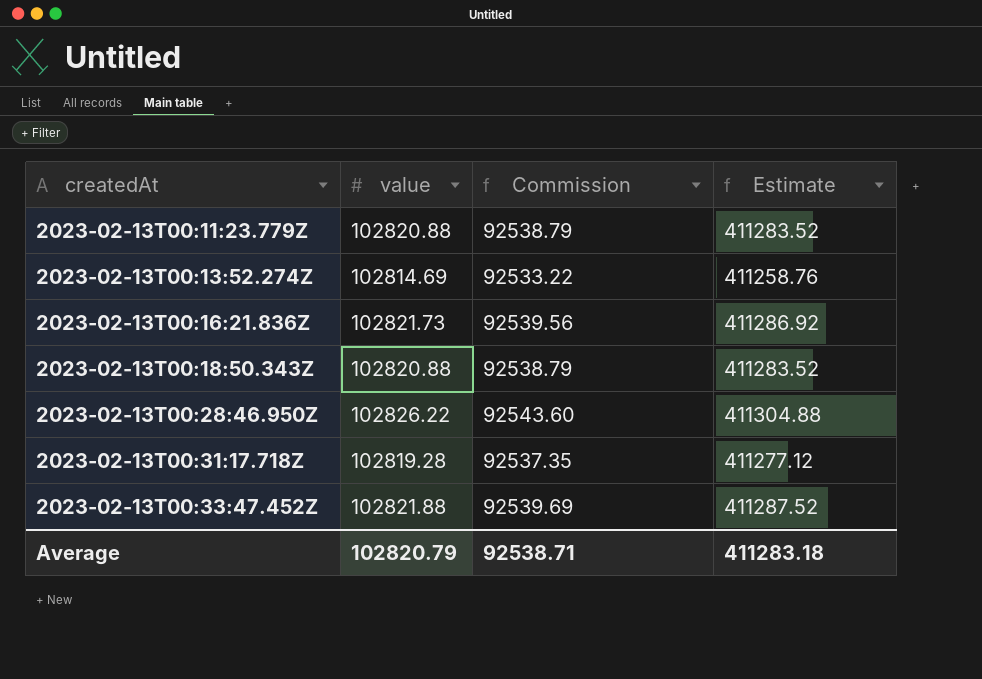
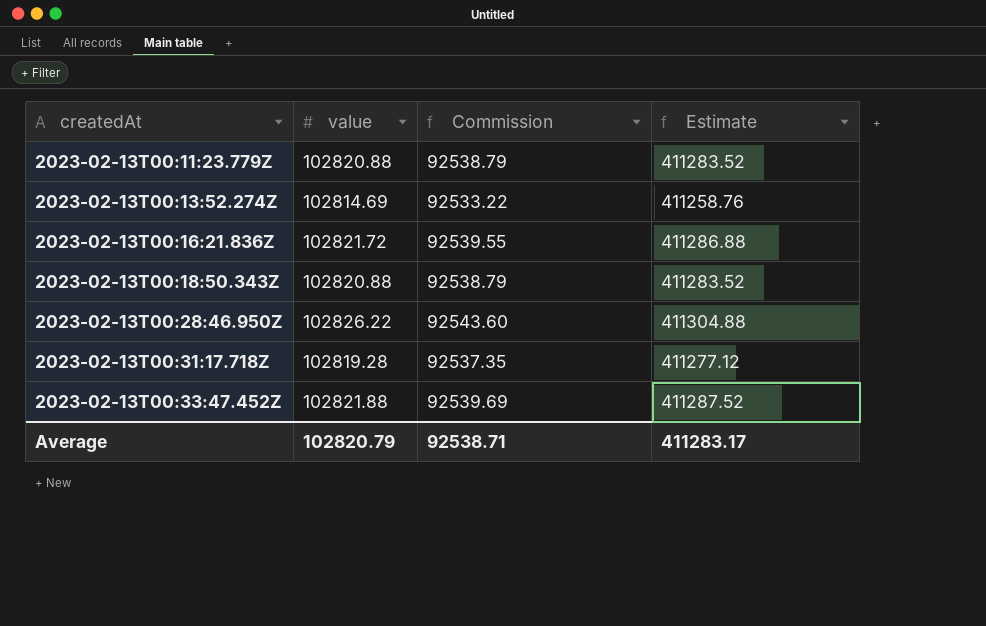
2023-02-13T00:16:21.836Z | value: 102821.73 -> 102821.72
2023-02-13T00:16:21.836Z | Commission: 92539.56 -> 92539.55
2023-02-13T00:16:21.836Z | Estimate: 411286.92 -> 411286.88
Average | Estimate: 411283.18 -> 411283.17

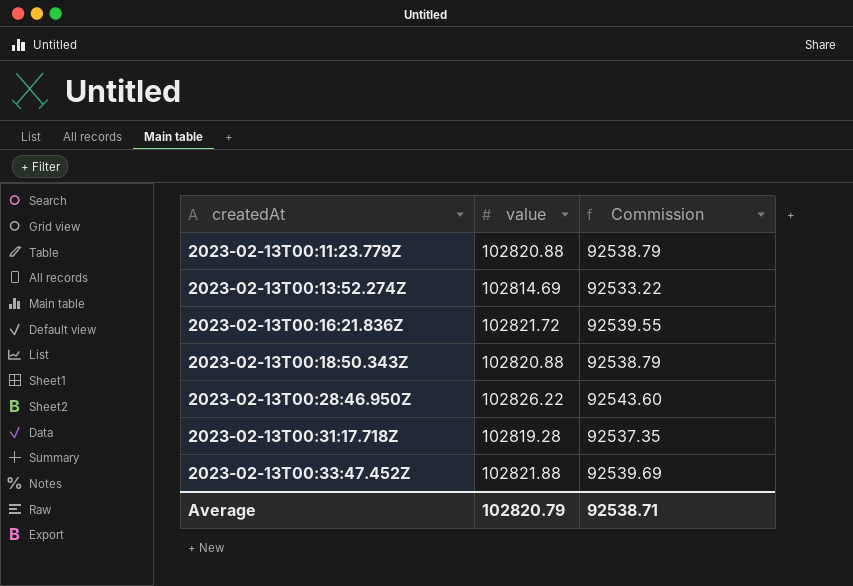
column Estimate | formula: [value] * 4 -> none

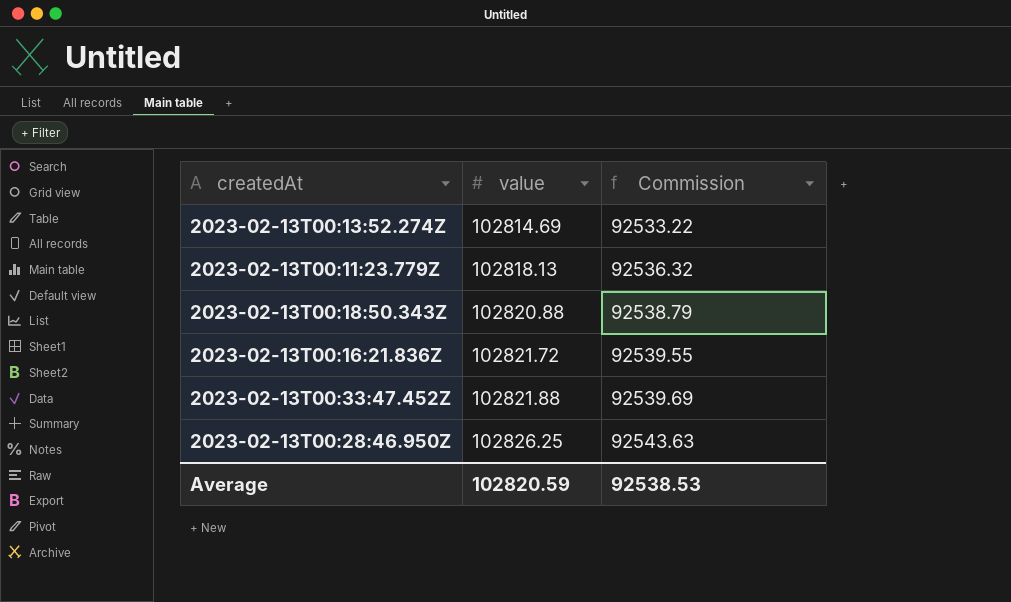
row order: createdAt ascending -> value ascending
row 2023-02-13T00:31:17.718Z: 102819.28 | 92537.35 -> none
2023-02-13T00:11:23.779Z | value: 102820.88 -> 102818.13
2023-02-13T00:11:23.779Z | Commission: 92538.79 -> 92536.32
2023-02-13T00:28:46.950Z | value: 102826.22 -> 102826.25
2023-02-13T00:28:46.950Z | Commission: 92543.60 -> 92543.63
Average | value: 102820.79 -> 102820.59
Average | Commission: 92538.71 -> 92538.53

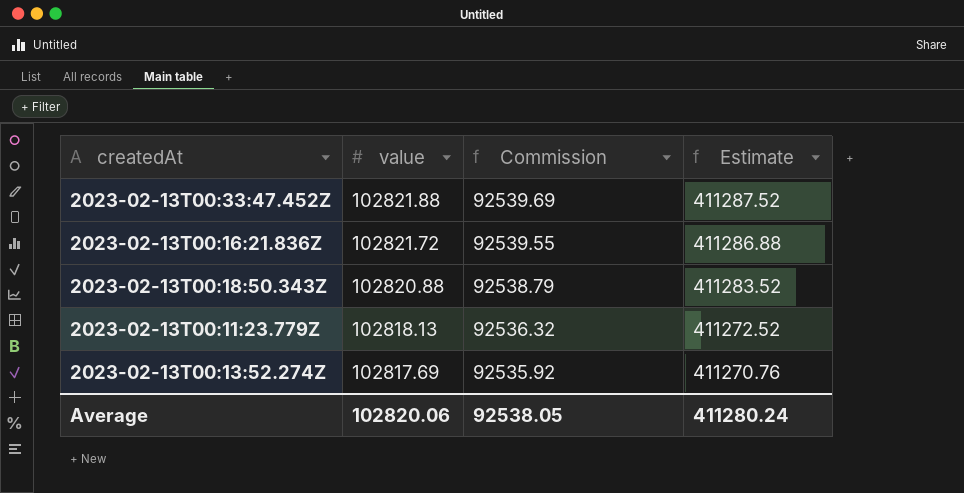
row order: value ascending -> value descending
column Estimate | formula: none -> [value] * 4
row 2023-02-13T00:28:46.950Z: 102826.25 | 92543.63 -> none
2023-02-13T00:13:52.274Z | value: 102814.69 -> 102817.69
2023-02-13T00:13:52.274Z | Commission: 92533.22 -> 92535.92
Average | value: 102820.59 -> 102820.06
Average | Commission: 92538.53 -> 92538.05

